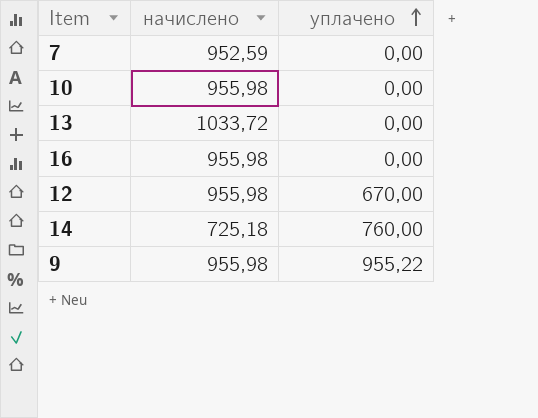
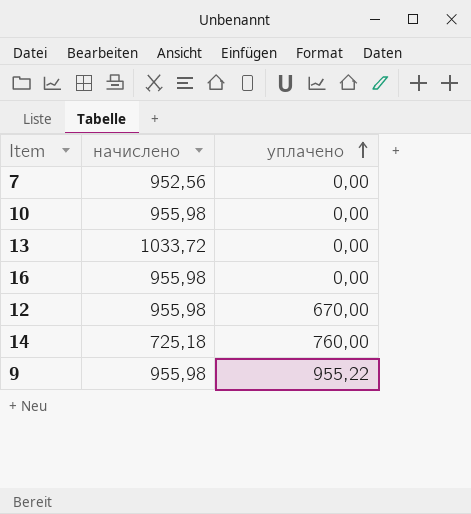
7 | начислено: 952,59 -> 952,56

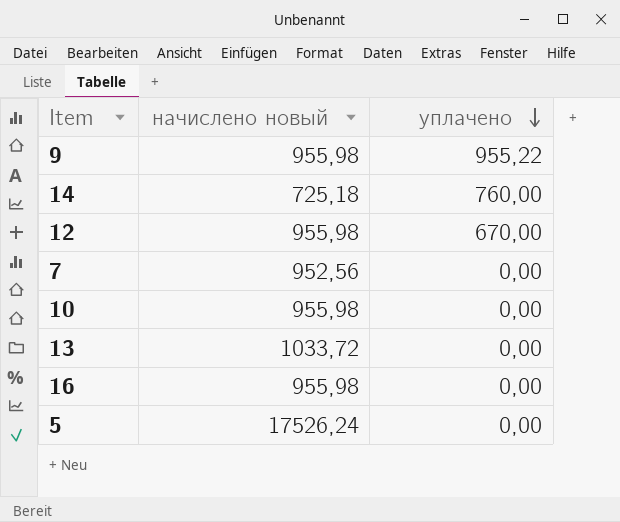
row order: уплачено ascending -> уплачено descending
column name: начислено -> начислено новый
row 5: none -> 17526,24 | 0,00

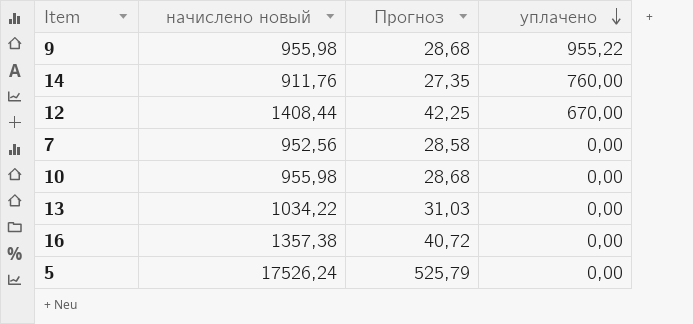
column Прогноз | formula: none -> [начислено новый] * 0,03
14 | начислено новый: 725,18 -> 911,76
12 | начислено новый: 955,98 -> 1408,44
13 | начислено новый: 1033,72 -> 1034,22
16 | начислено новый: 955,98 -> 1357,38

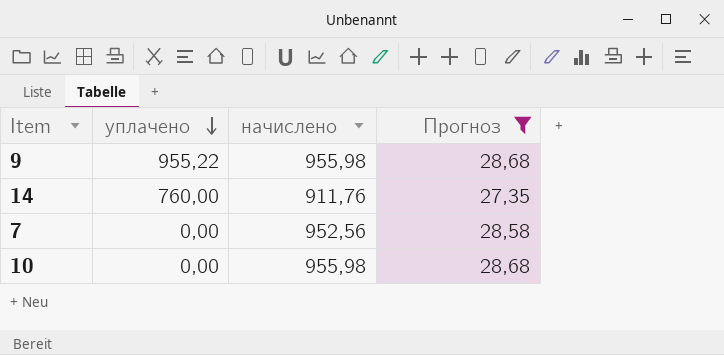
filter: none -> Прогноз <= 28,68
column уплачено | position: 4 -> 2
column name: начислено новый -> начислено

